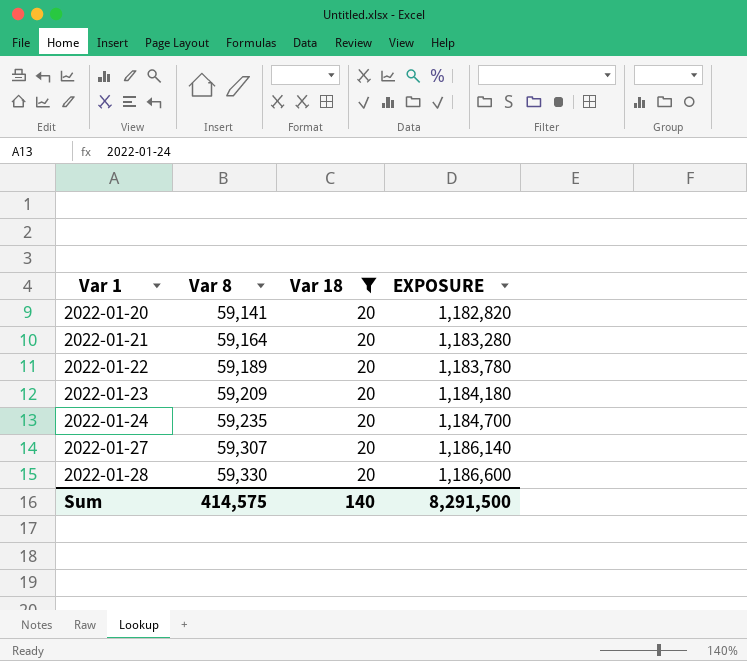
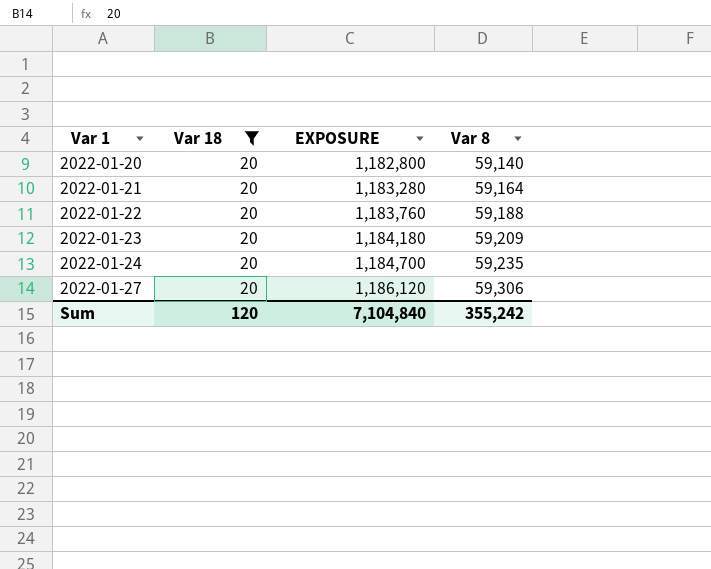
column Var 8 | position: 2 -> 4
row 2022-01-28: 59,330 | 20 | 1,186,600 -> none
2022-01-20 | EXPOSURE: 1,182,820 -> 1,182,800
2022-01-20 | Var 8: 59,141 -> 59,140
2022-01-22 | EXPOSURE: 1,183,780 -> 1,183,760
2022-01-22 | Var 8: 59,189 -> 59,188
2022-01-27 | EXPOSURE: 1,186,140 -> 1,186,120
2022-01-27 | Var 8: 59,307 -> 59,306
Sum | Var 18: 140 -> 120
Sum | EXPOSURE: 8,291,500 -> 7,104,840
Sum | Var 8: 414,575 -> 355,242

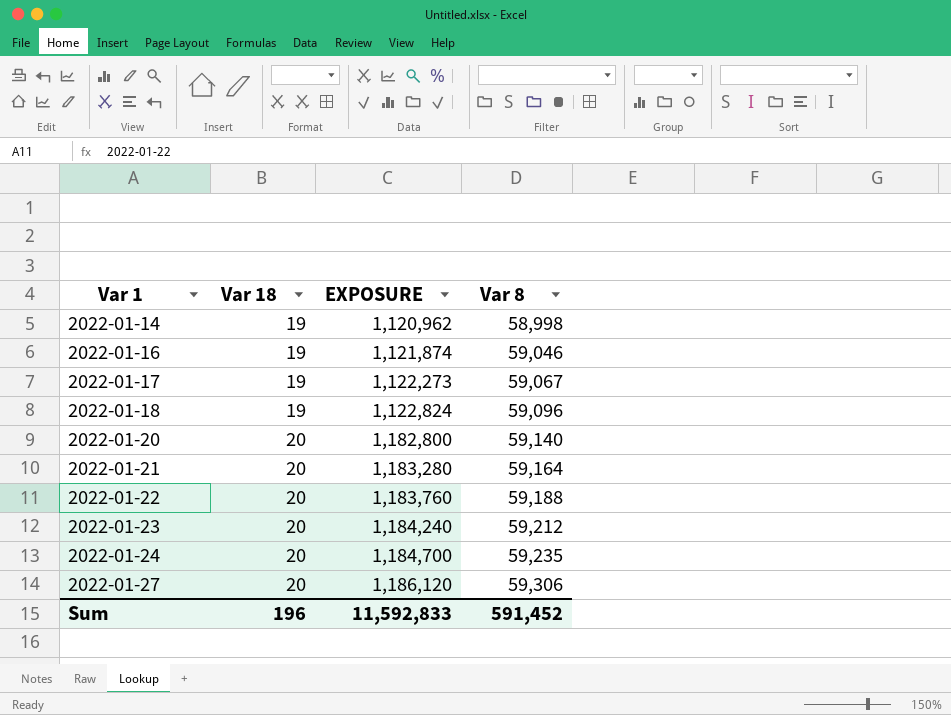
filter: Var 18 = 20 -> none
2022-01-23 | EXPOSURE: 1,184,180 -> 1,184,240
2022-01-23 | Var 8: 59,209 -> 59,212
Sum | Var 18: 120 -> 196
Sum | EXPOSURE: 7,104,840 -> 11,592,833
Sum | Var 8: 355,242 -> 591,452

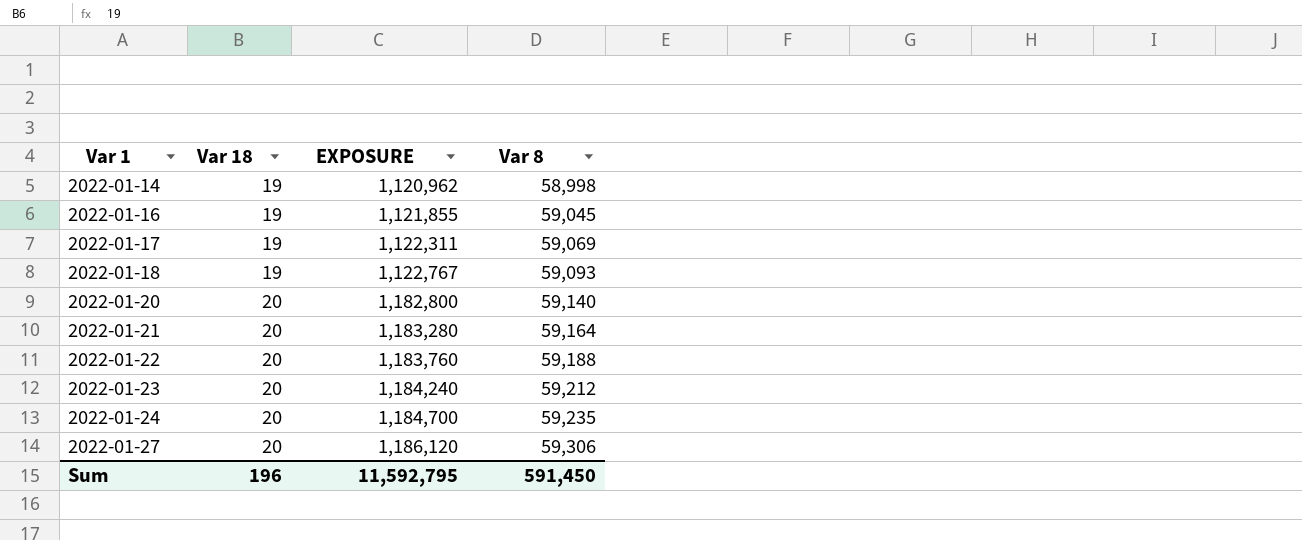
2022-01-16 | EXPOSURE: 1,121,874 -> 1,121,855
2022-01-16 | Var 8: 59,046 -> 59,045
2022-01-17 | EXPOSURE: 1,122,273 -> 1,122,311
2022-01-17 | Var 8: 59,067 -> 59,069
2022-01-18 | EXPOSURE: 1,122,824 -> 1,122,767
2022-01-18 | Var 8: 59,096 -> 59,093
Sum | EXPOSURE: 11,592,833 -> 11,592,795
Sum | Var 8: 591,452 -> 591,450

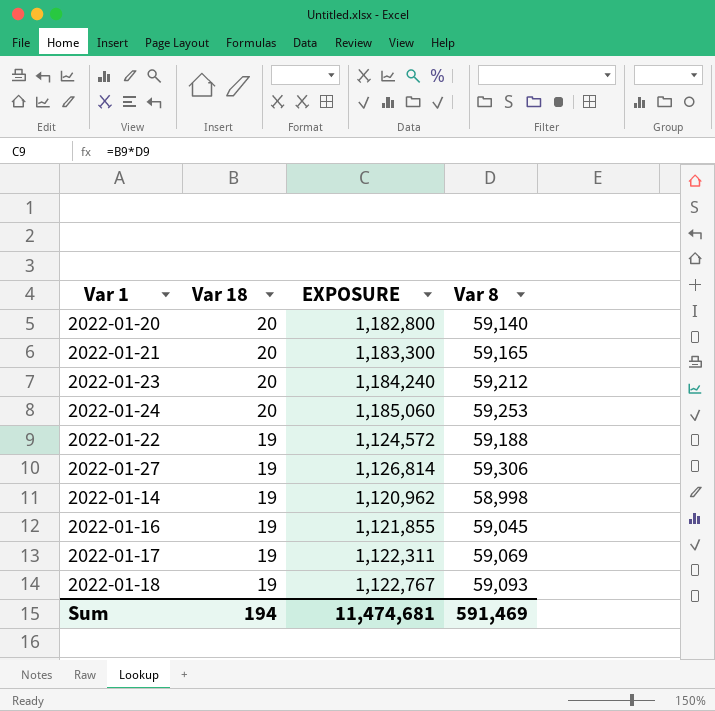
row order: Var 1 ascending -> Var 18 descending
2022-01-21 | EXPOSURE: 1,183,280 -> 1,183,300
2022-01-21 | Var 8: 59,164 -> 59,165
2022-01-24 | EXPOSURE: 1,184,700 -> 1,185,060
2022-01-24 | Var 8: 59,235 -> 59,253
2022-01-22 | Var 18: 20 -> 19
2022-01-22 | EXPOSURE: 1,183,760 -> 1,124,572
2022-01-27 | Var 18: 20 -> 19
2022-01-27 | EXPOSURE: 1,186,120 -> 1,126,814
Sum | Var 18: 196 -> 194
Sum | EXPOSURE: 11,592,795 -> 11,474,681
Sum | Var 8: 591,450 -> 591,469

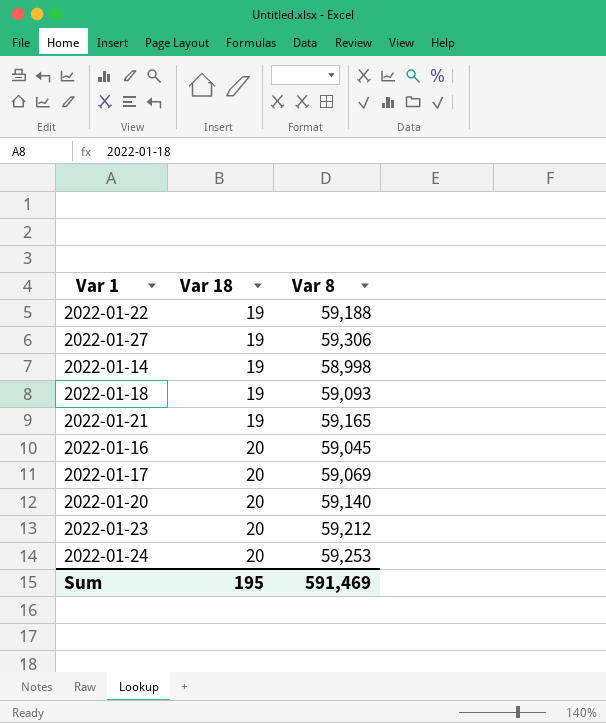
row order: Var 18 descending -> Var 18 ascending
column EXPOSURE | formula: [Var 18] * [Var 8] -> none
2022-01-21 | Var 18: 20 -> 19
2022-01-16 | Var 18: 19 -> 20
2022-01-17 | Var 18: 19 -> 20
Sum | Var 18: 194 -> 195

